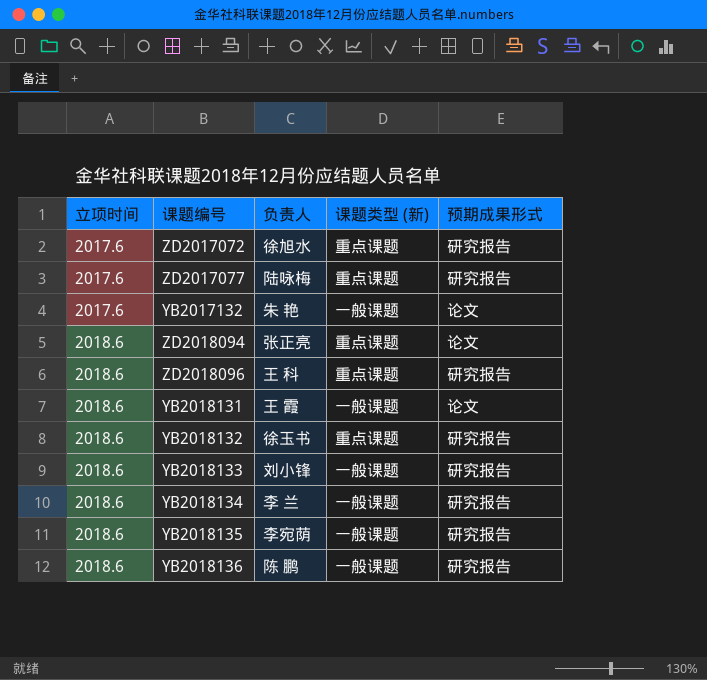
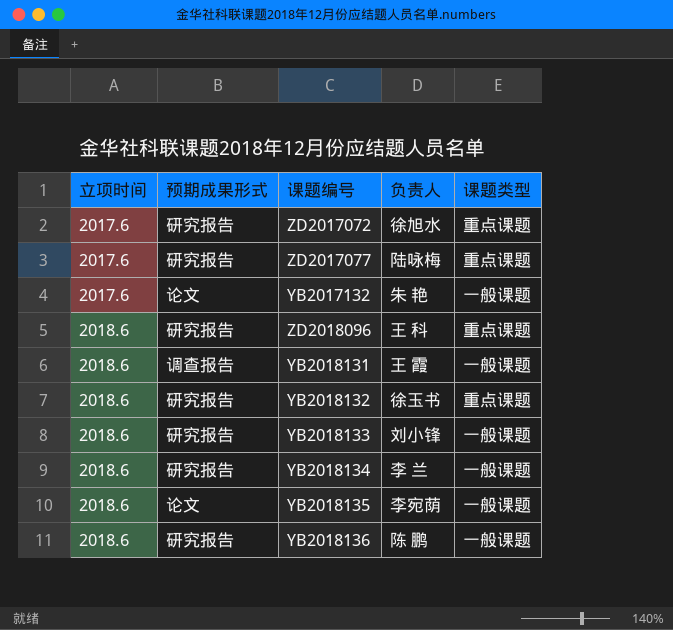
column 预期成果形式 | position: 5 -> 2
column name: 课题类型 (新) -> 课题类型
row ZD2018094: 2018.6 | 张正亮 | 重点课题 | 论文 -> none
YB2018131 | 预期成果形式: 论文 -> 调查报告
YB2018135 | 预期成果形式: 研究报告 -> 论文

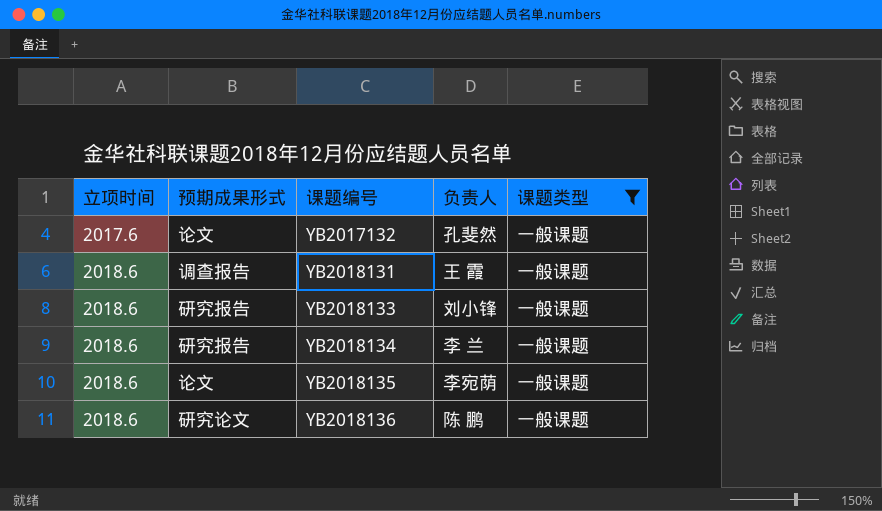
filter: none -> 课题类型 = 一般课题
YB2017132 | 负责人: 朱 艳 -> 孔斐然
YB2018136 | 预期成果形式: 研究报告 -> 研究论文

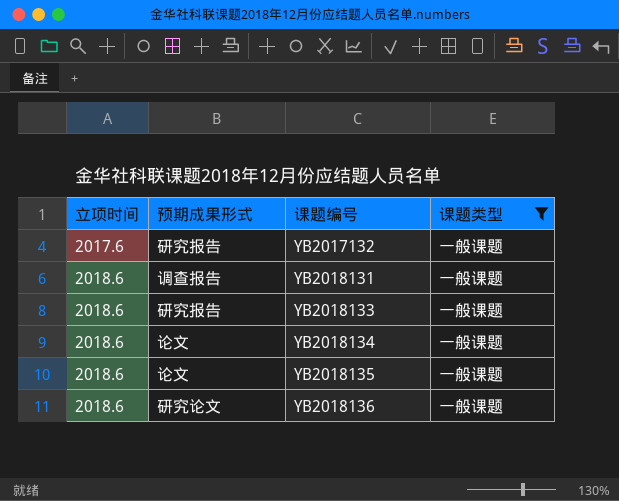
column 负责人 | position: 4 -> none
YB2017132 | 预期成果形式: 论文 -> 研究报告
YB2018134 | 预期成果形式: 研究报告 -> 论文

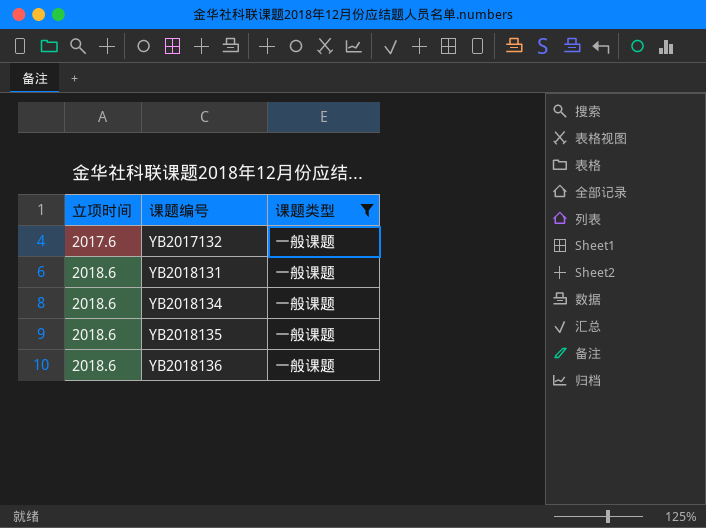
column 预期成果形式 | position: 2 -> none
row YB2018133: 2018.6 | 研究报告 | 一般课题 -> none

